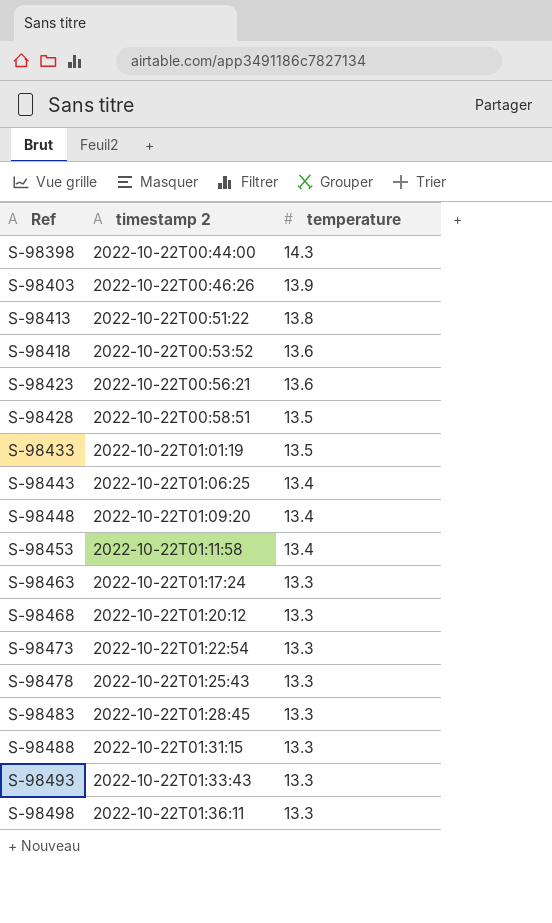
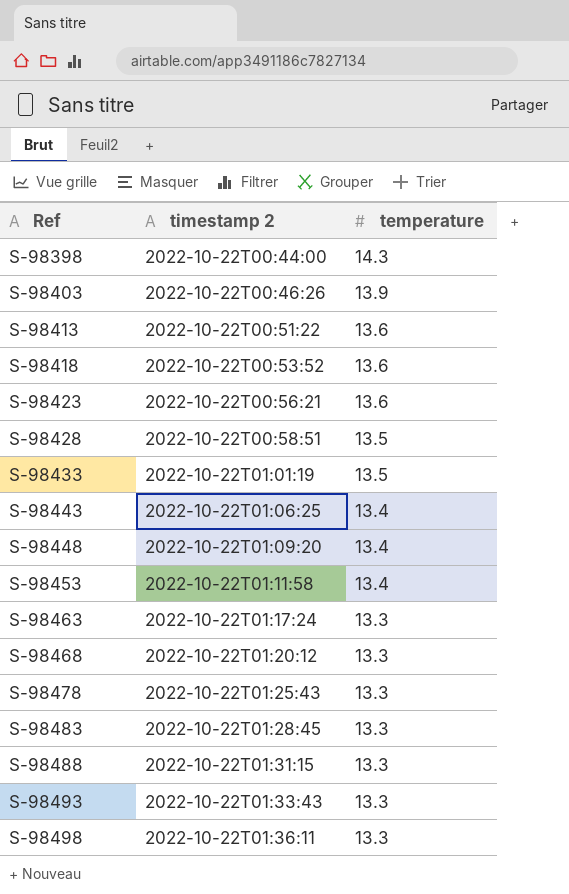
row S-98473: 2022-10-22T01:22:54 | 13.3 -> none
S-98413 | temperature: 13.8 -> 13.6

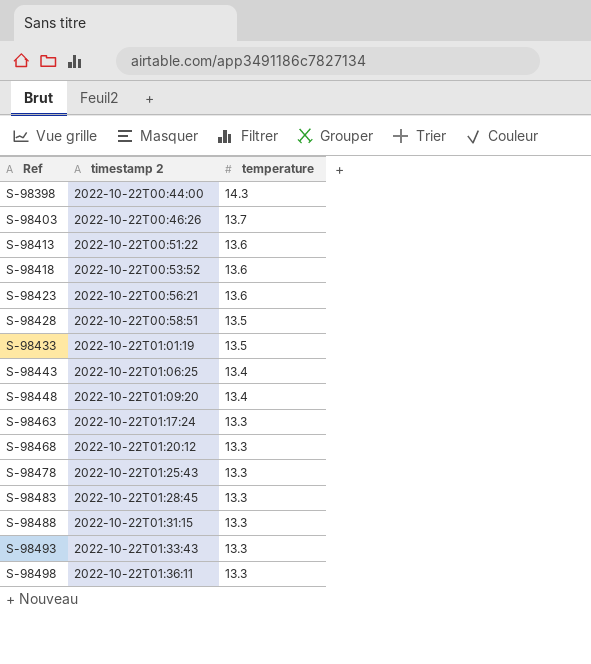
row S-98453: 2022-10-22T01:11:58 | 13.4 -> none
S-98403 | temperature: 13.9 -> 13.7

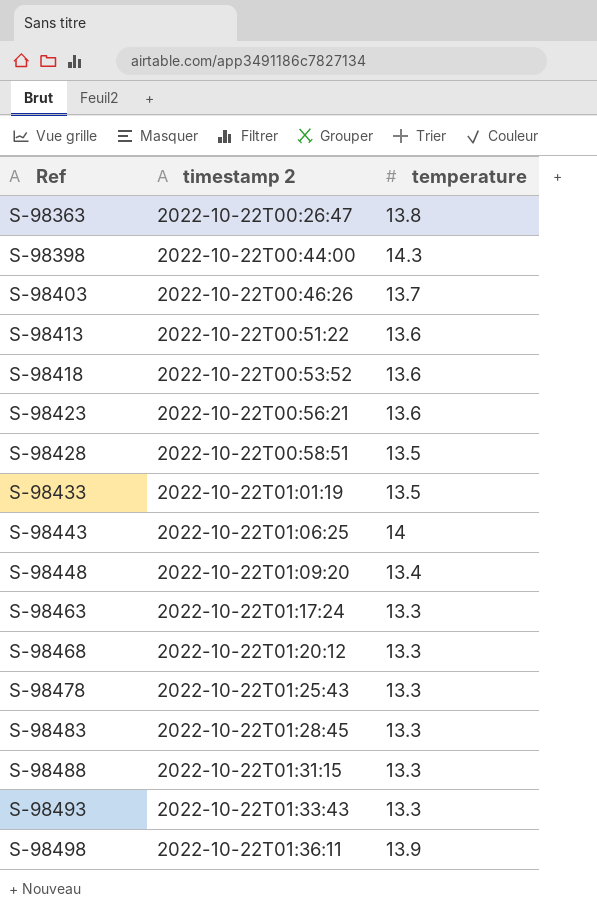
row S-98363: none -> 2022-10-22T00:26:47 | 13.8
S-98443 | temperature: 13.4 -> 14
S-98498 | temperature: 13.3 -> 13.9

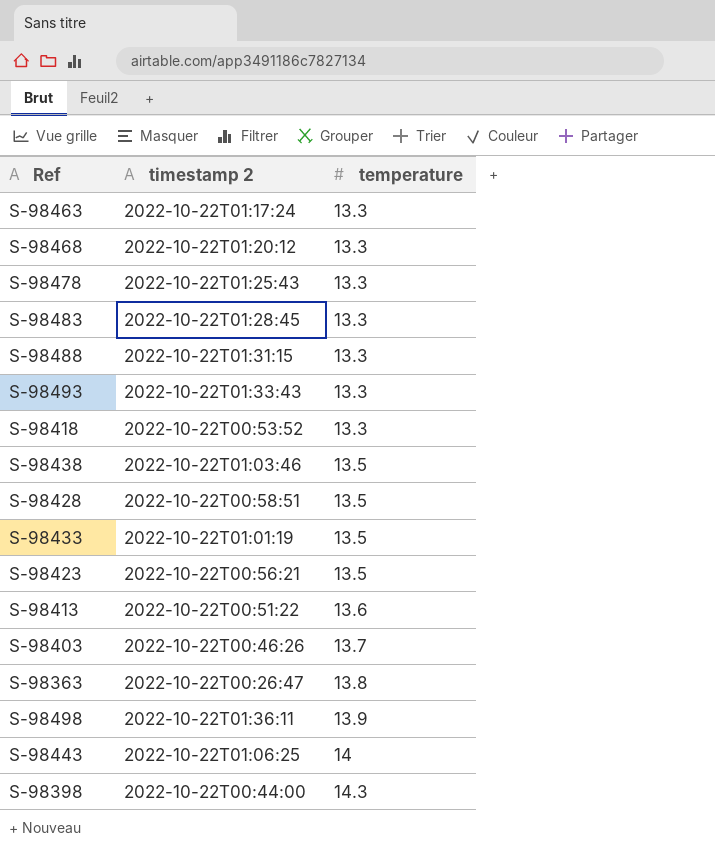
row order: Ref ascending -> temperature ascending
row S-98448: 2022-10-22T01:09:20 | 13.4 -> none
S-98418 | temperature: 13.6 -> 13.3
row S-98438: none -> 2022-10-22T01:03:46 | 13.5
S-98423 | temperature: 13.6 -> 13.5

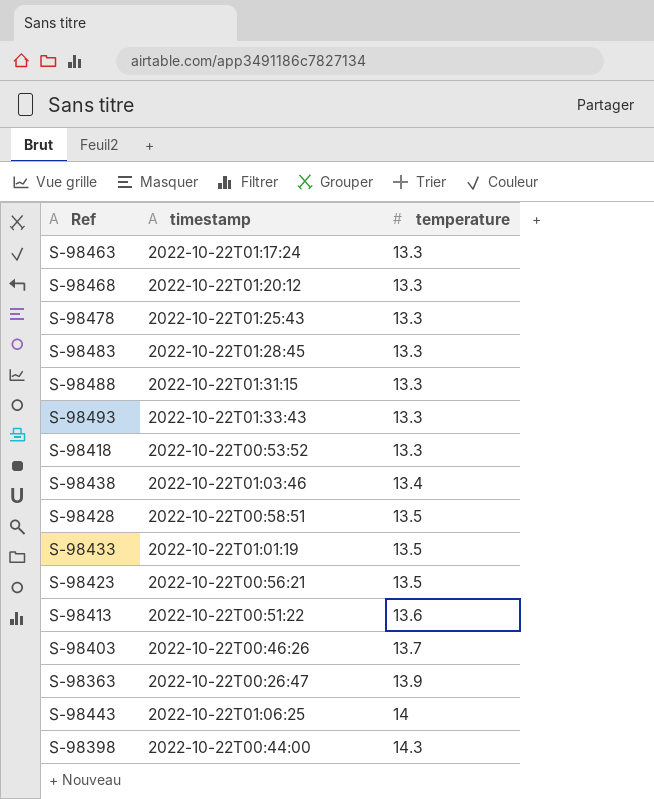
column name: timestamp 2 -> timestamp
row S-98498: 2022-10-22T01:36:11 | 13.9 -> none
S-98438 | temperature: 13.5 -> 13.4
S-98363 | temperature: 13.8 -> 13.9

